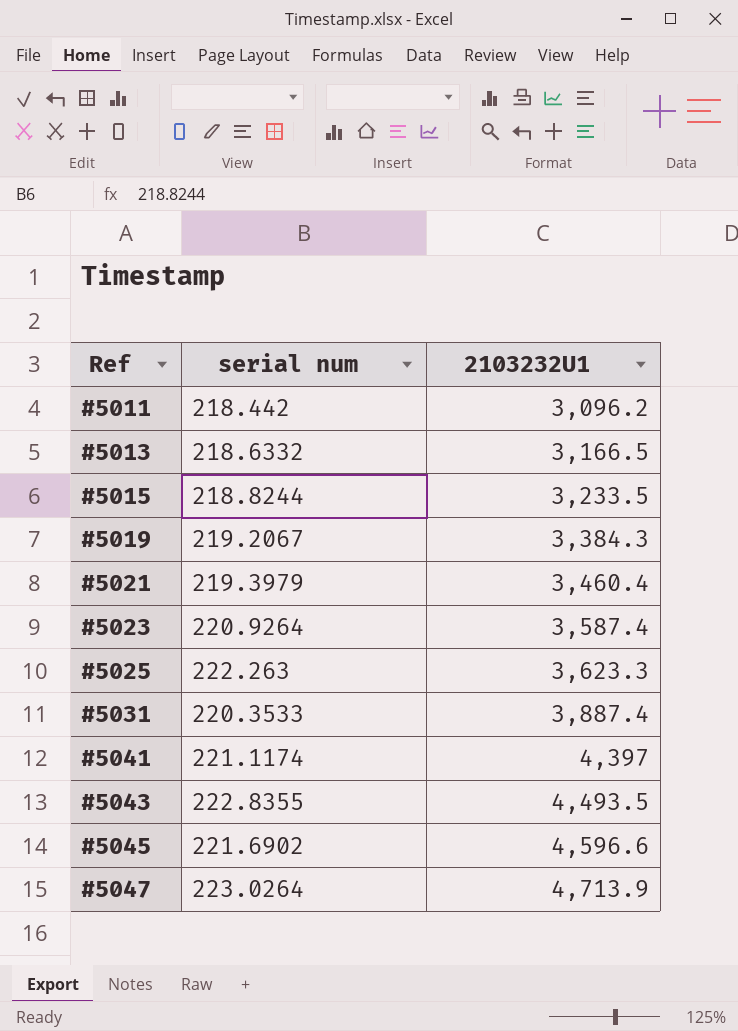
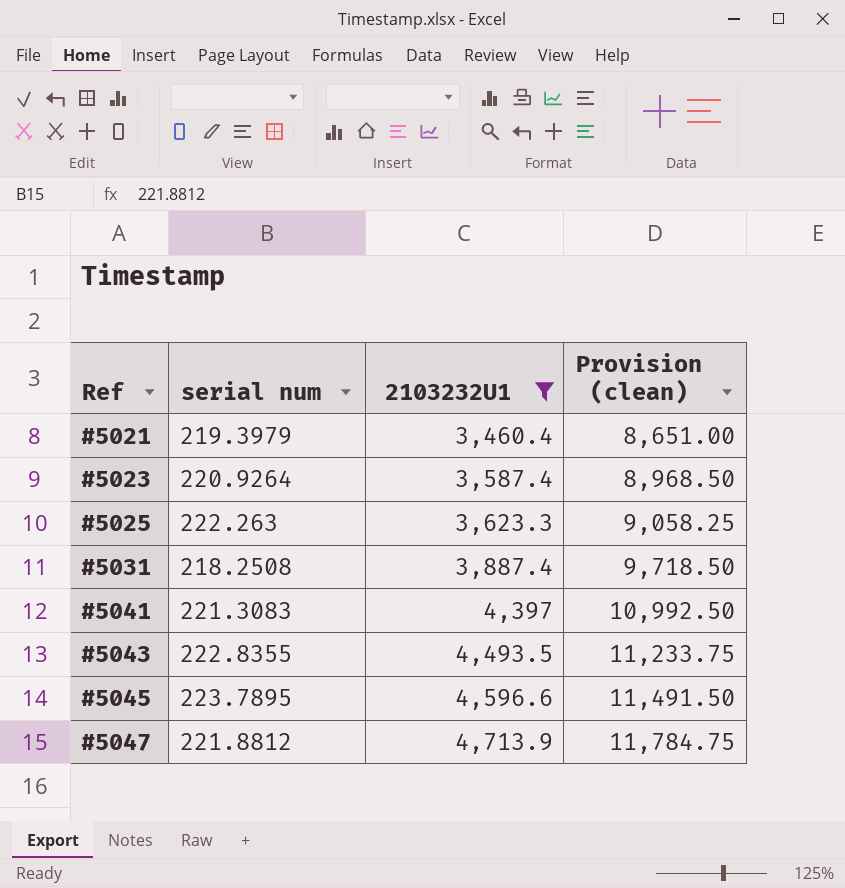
filter: none -> 2103232U1 >= 3,460.4
column Provision (clean) | formula: none -> [2103232U1] * 2.5
#5031 | serial num: 220.3533 -> 218.2508
#5041 | serial num: 221.1174 -> 221.3083
#5045 | serial num: 221.6902 -> 223.7895
#5047 | serial num: 223.0264 -> 221.8812

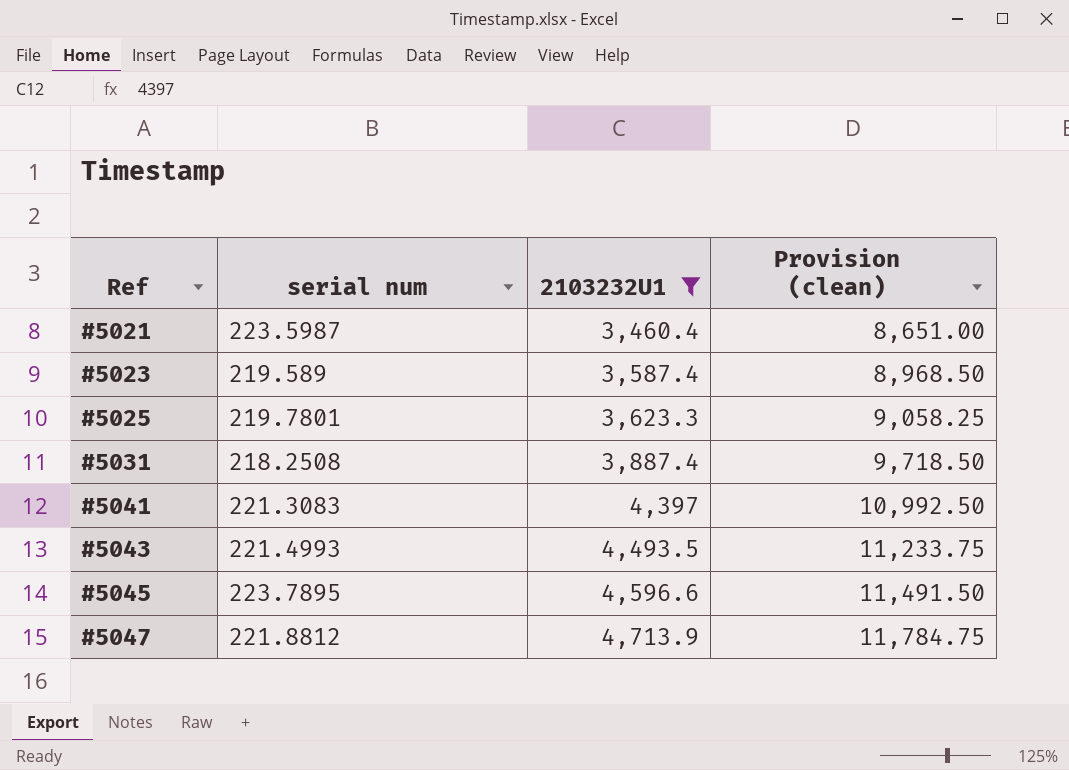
#5021 | serial num: 219.3979 -> 223.5987
#5023 | serial num: 220.9264 -> 219.589
#5025 | serial num: 222.263 -> 219.7801
#5043 | serial num: 222.8355 -> 221.4993

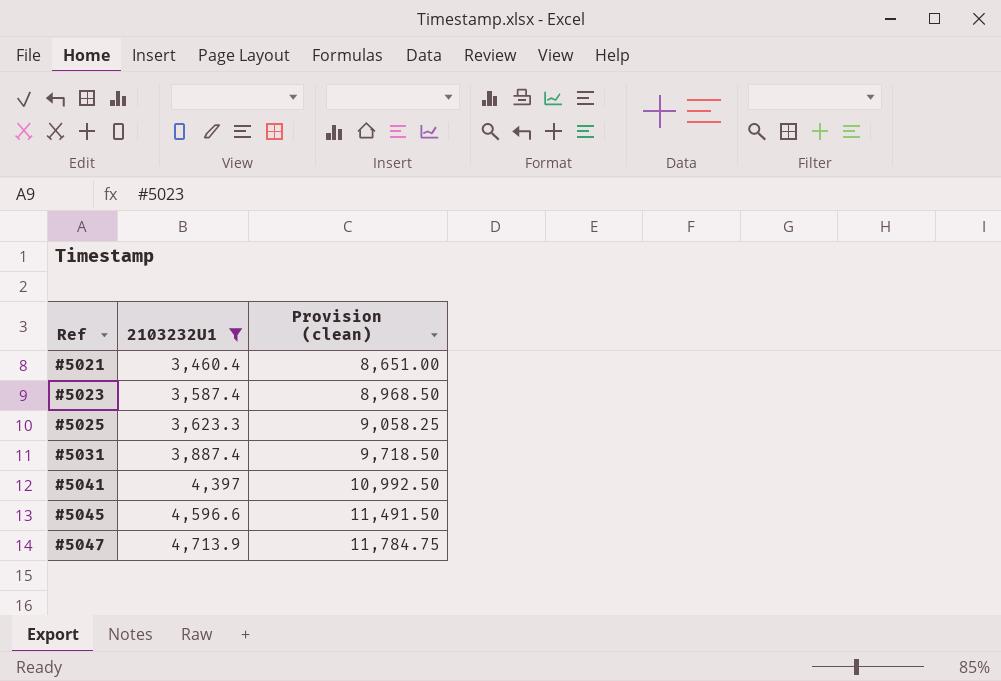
column serial num | position: 2 -> none
row #5043: 221.4993 | 4,493.5 | 11,233.75 -> none

